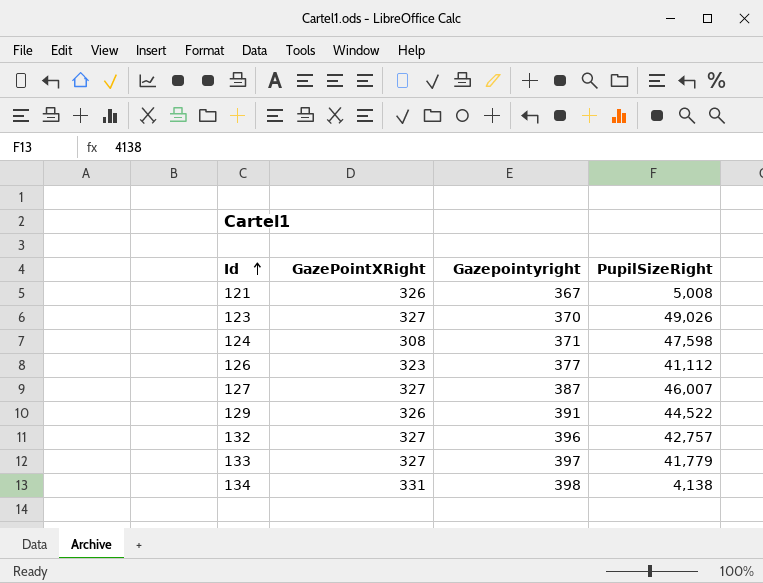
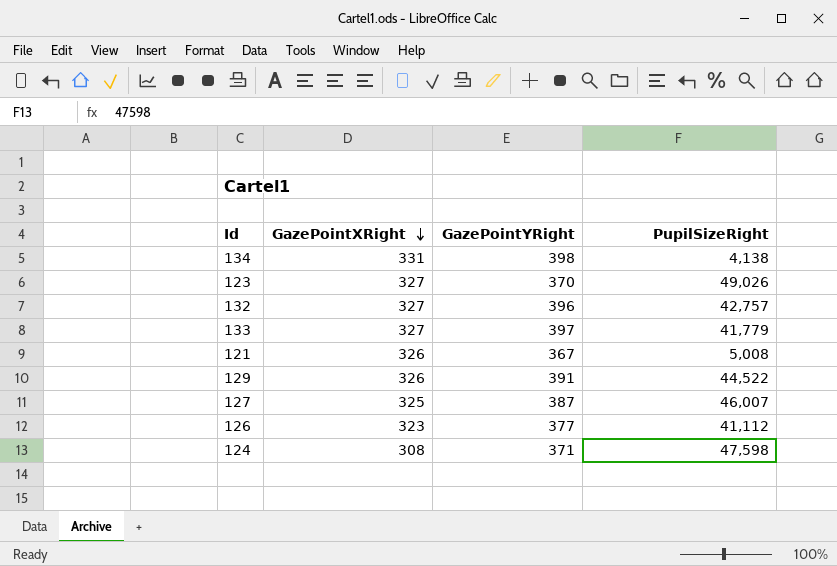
row order: Id ascending -> GazePointXRight descending
column name: Gazepointyright -> GazePointYRight
127 | GazePointXRight: 327 -> 325

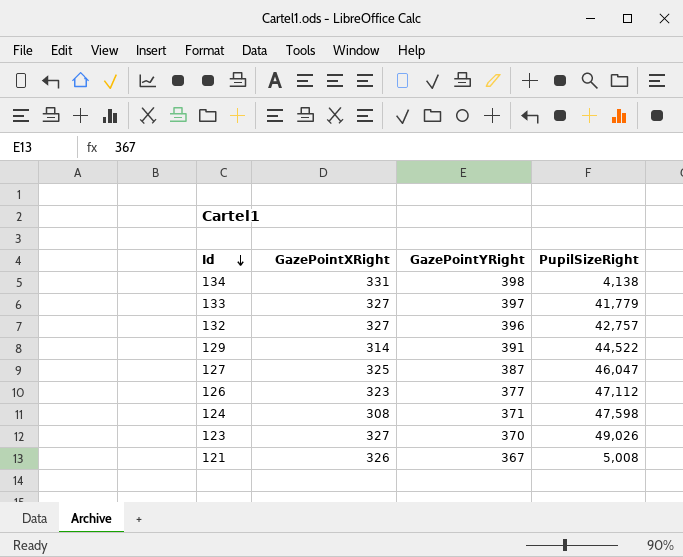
row order: GazePointXRight descending -> Id descending
129 | GazePointXRight: 326 -> 314
127 | PupilSizeRight: 46,007 -> 46,047
126 | PupilSizeRight: 41,112 -> 47,112

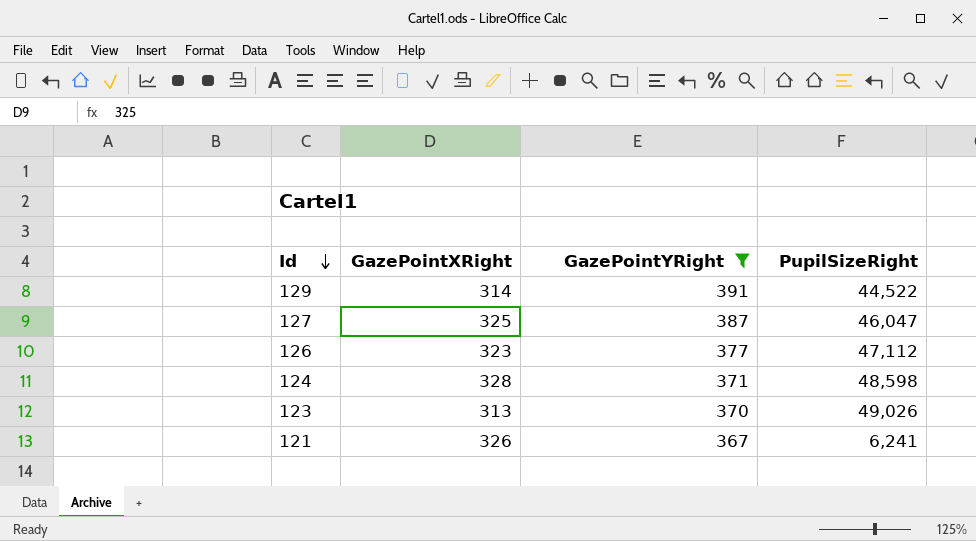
filter: none -> GazePointYRight <= 391
124 | GazePointXRight: 308 -> 328
124 | PupilSizeRight: 47,598 -> 48,598
123 | GazePointXRight: 327 -> 313
121 | PupilSizeRight: 5,008 -> 6,241

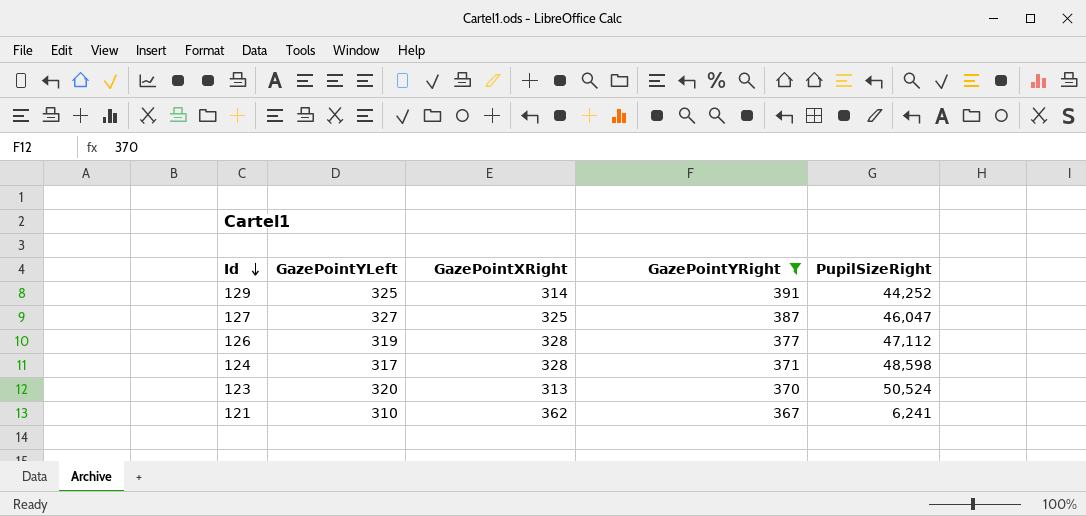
column GazePointYLeft | position: none -> 2
129 | PupilSizeRight: 44,522 -> 44,252
126 | GazePointXRight: 323 -> 328
123 | PupilSizeRight: 49,026 -> 50,524
121 | GazePointXRight: 326 -> 362

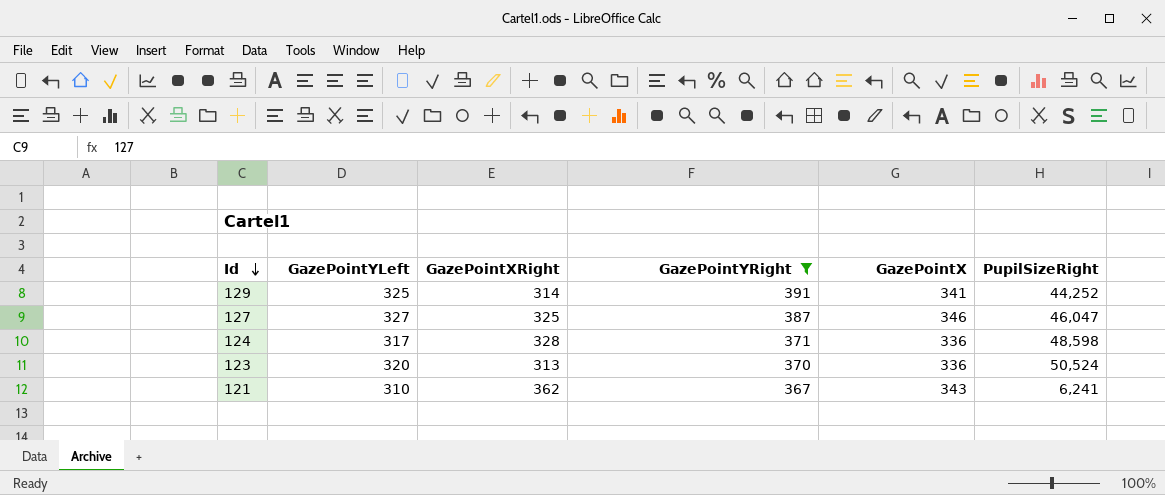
column GazePointX | position: none -> 5
row 126: 319 | 328 | 377 | 47,112 -> none

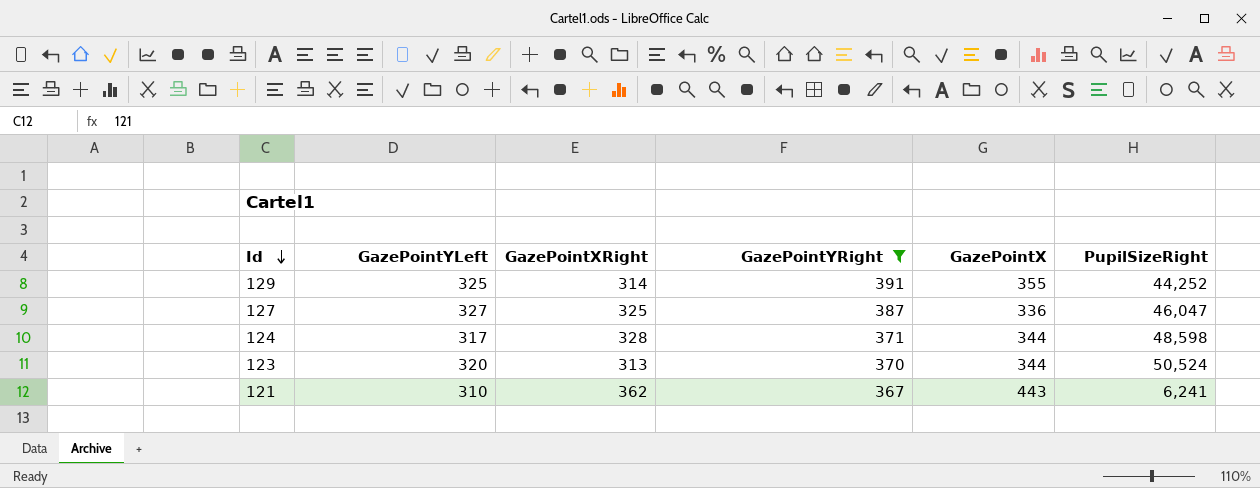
129 | GazePointX: 341 -> 355
127 | GazePointX: 346 -> 336
124 | GazePointX: 336 -> 344
123 | GazePointX: 336 -> 344
121 | GazePointX: 343 -> 443

